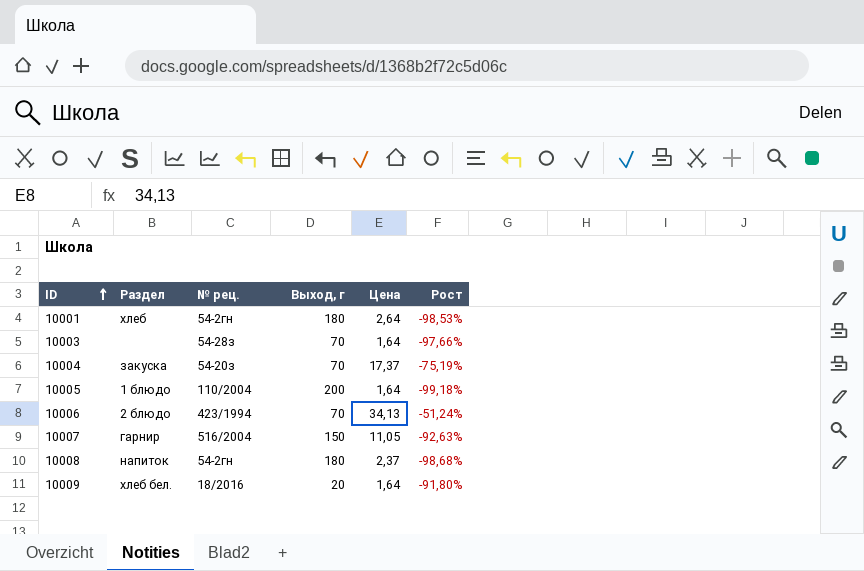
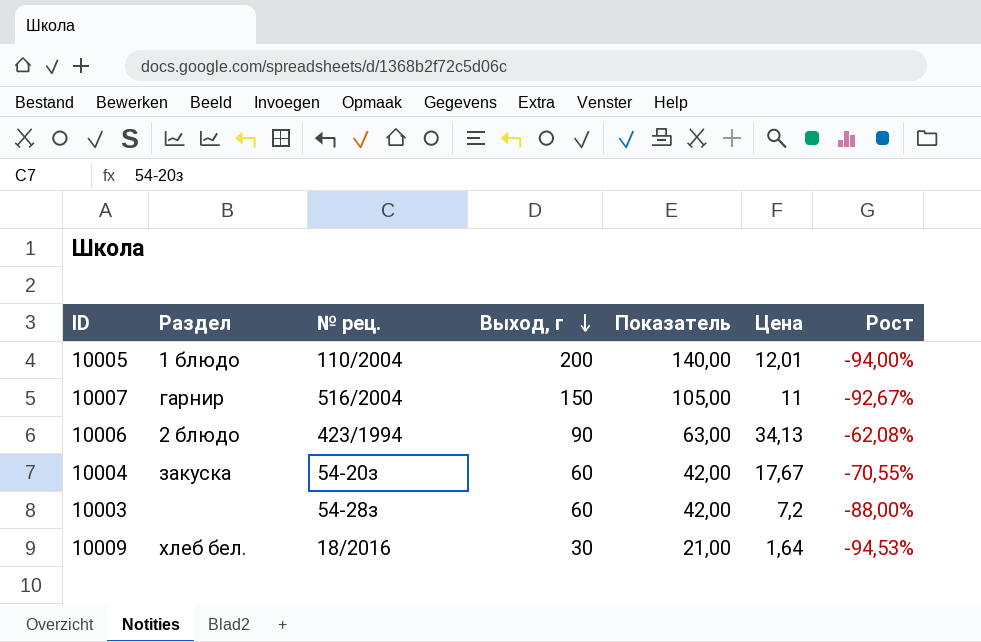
row order: ID ascending -> Выход, г descending
column Показатель | formula: none -> [Выход, г] * 0,7
row 10001: хлеб | 54-2гн | 180 | 2,64 | -98,53% -> none
row 10008: напиток | 54-2гн | 180 | 2,37 | -98,68% -> none
10005 | Цена: 1,64 -> 12,01
10005 | Рост: -99,18% -> -94,00%
10007 | Цена: 11,05 -> 11
10007 | Рост: -92,63% -> -92,67%
10006 | Выход, г: 70 -> 90
10006 | Рост: -51,24% -> -62,08%
10004 | Выход, г: 70 -> 60
10004 | Цена: 17,37 -> 17,67
10004 | Рост: -75,19% -> -70,55%
10003 | Выход, г: 70 -> 60
10003 | Цена: 1,64 -> 7,2
10003 | Рост: -97,66% -> -88,00%
10009 | Выход, г: 20 -> 30
10009 | Рост: -91,80% -> -94,53%

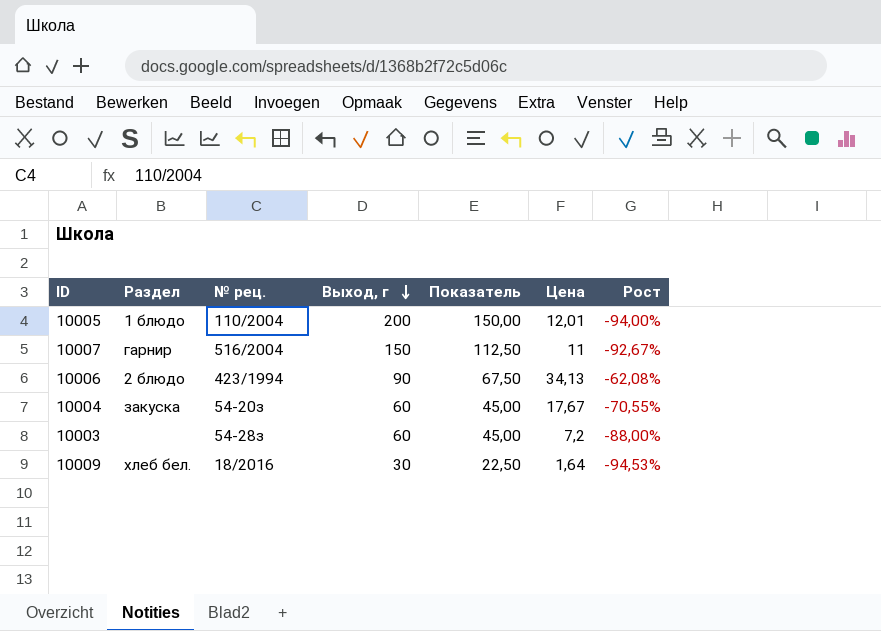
column Показатель | formula: [Выход, г] * 0,7 -> [Выход, г] * 0,75

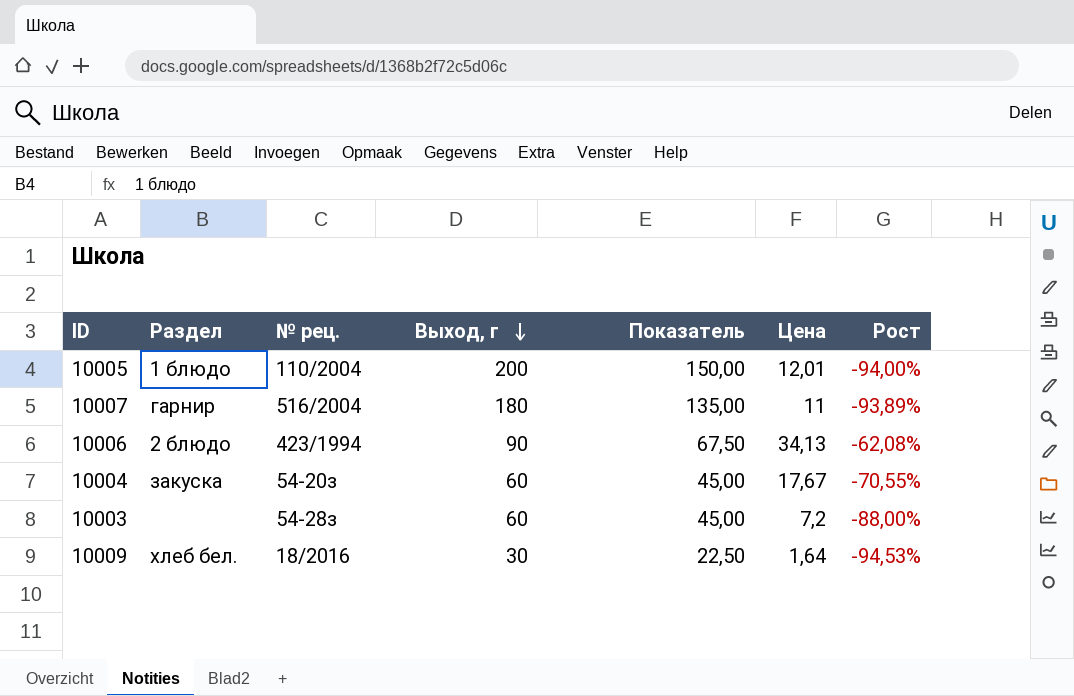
10007 | Выход, г: 150 -> 180
10007 | Показатель: 112,50 -> 135,00
10007 | Рост: -92,67% -> -93,89%

